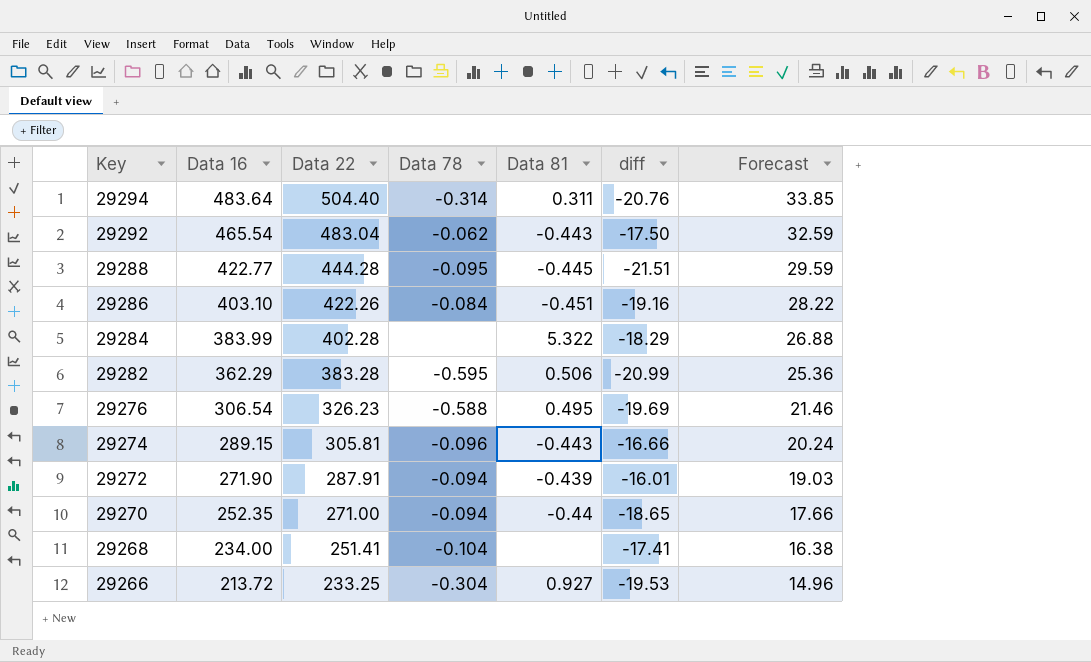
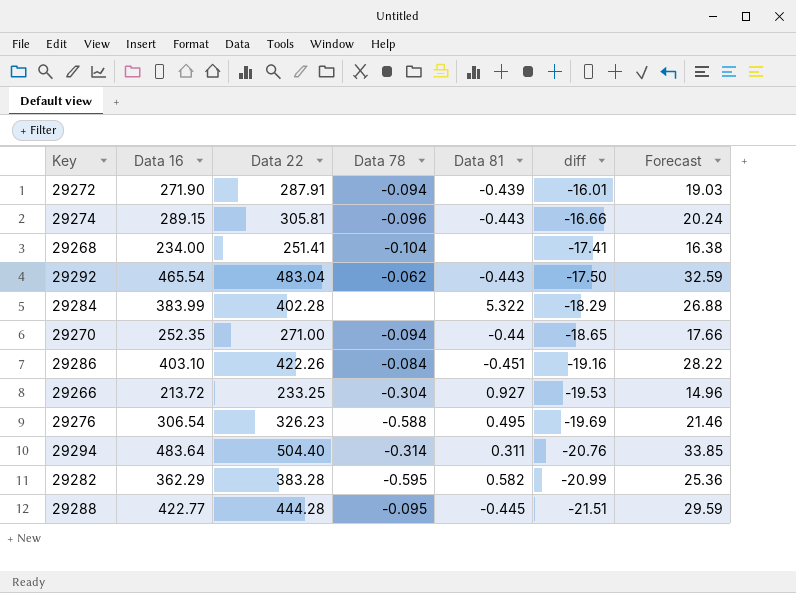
row order: Key descending -> diff descending
29282 | Data 81: 0.506 -> 0.582

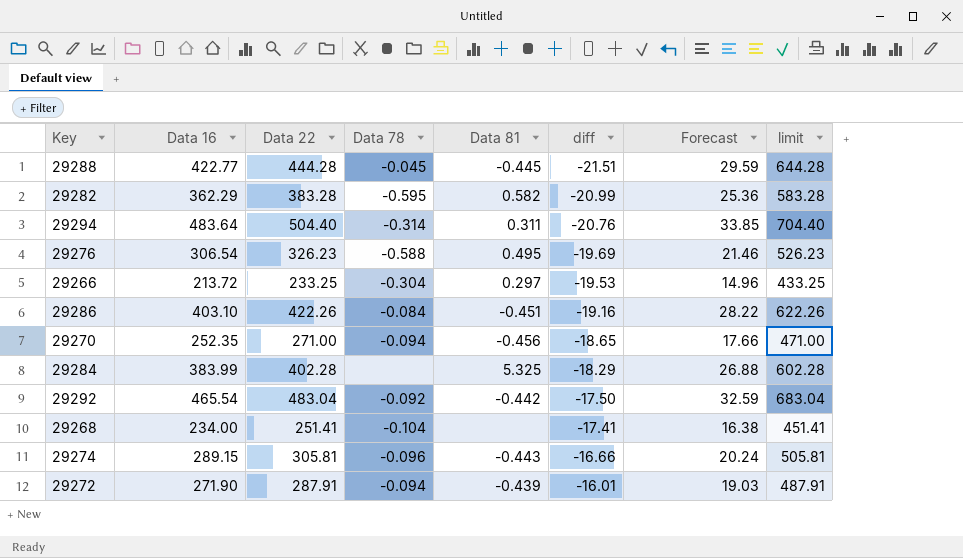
row order: diff descending -> diff ascending
column limit | formula: none -> [Data 22] + 200
29288 | Data 78: -0.095 -> -0.045
29266 | Data 81: 0.927 -> 0.297
29270 | Data 81: -0.44 -> -0.456
29284 | Data 81: 5.322 -> 5.325
29292 | Data 78: -0.062 -> -0.092
29292 | Data 81: -0.443 -> -0.442

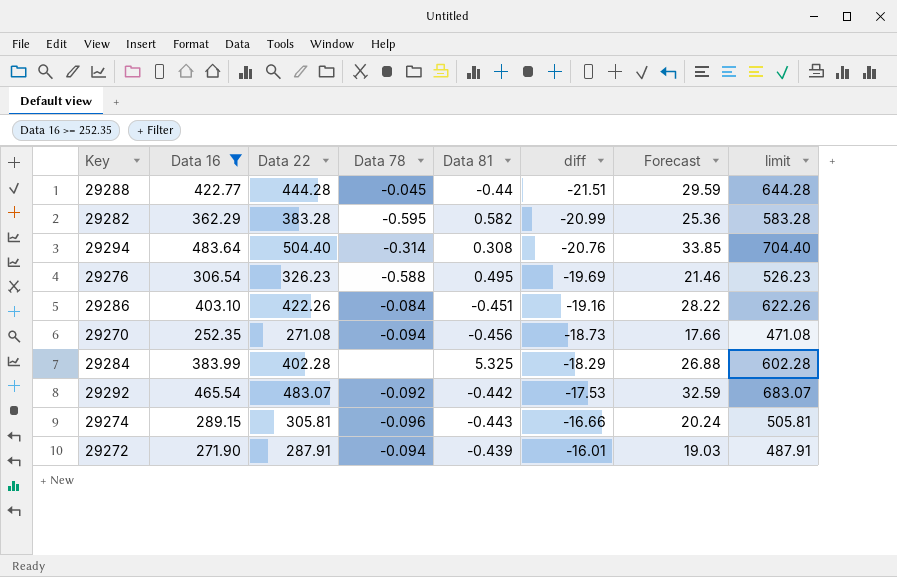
filter: none -> Data 16 >= 252.35
29288 | Data 81: -0.445 -> -0.44
29294 | Data 81: 0.311 -> 0.308
29270 | Data 22: 271.00 -> 271.08
29270 | diff: -18.65 -> -18.73
29270 | limit: 471.00 -> 471.08
29292 | Data 22: 483.04 -> 483.07
29292 | diff: -17.50 -> -17.53
29292 | limit: 683.04 -> 683.07

